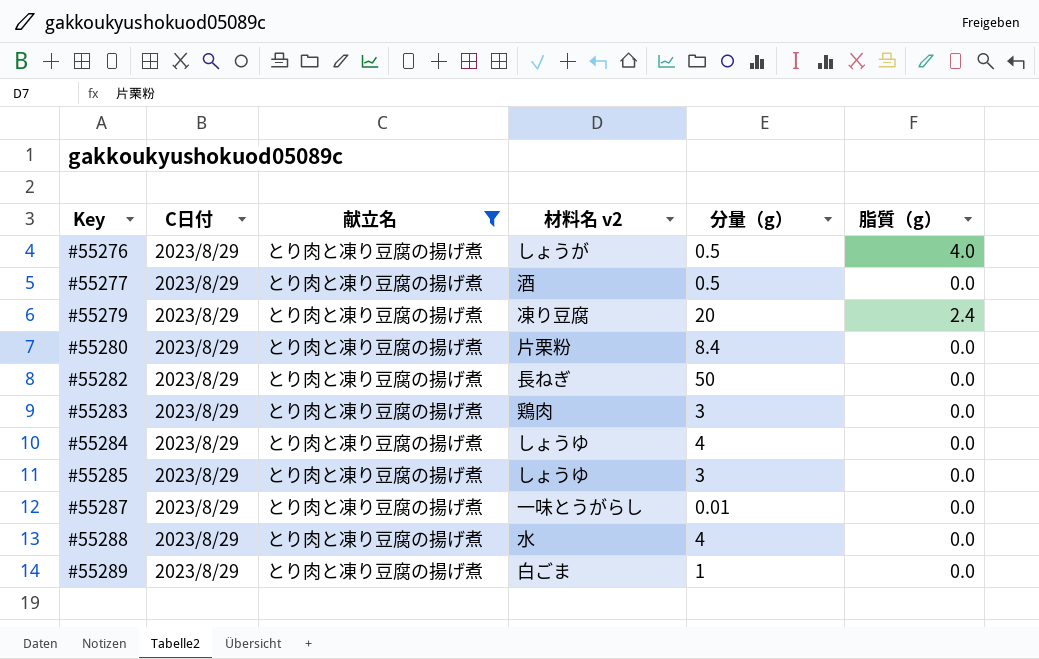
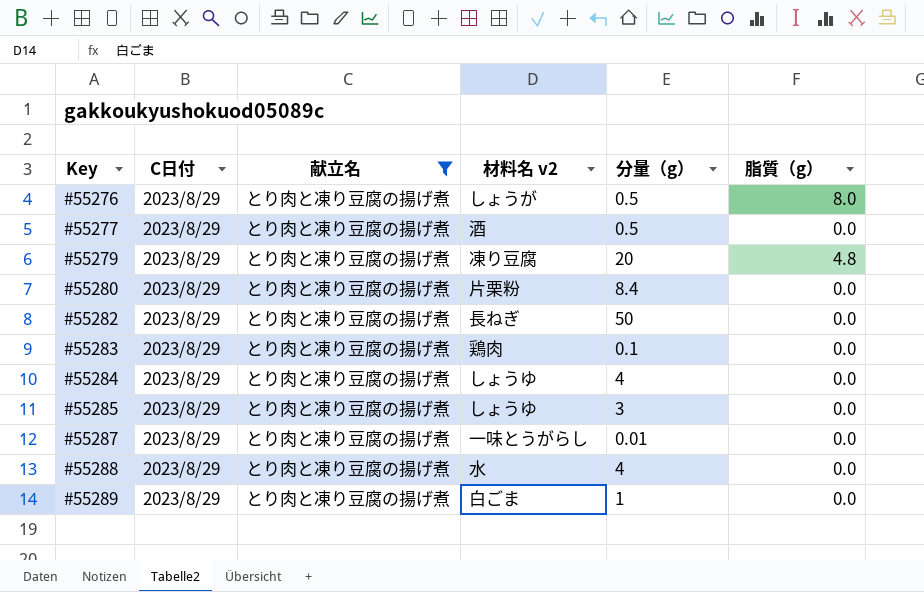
#55276 | 脂質（g）: 4.0 -> 8.0
#55279 | 脂質（g）: 2.4 -> 4.8
#55283 | 分量（g）: 3 -> 0.1

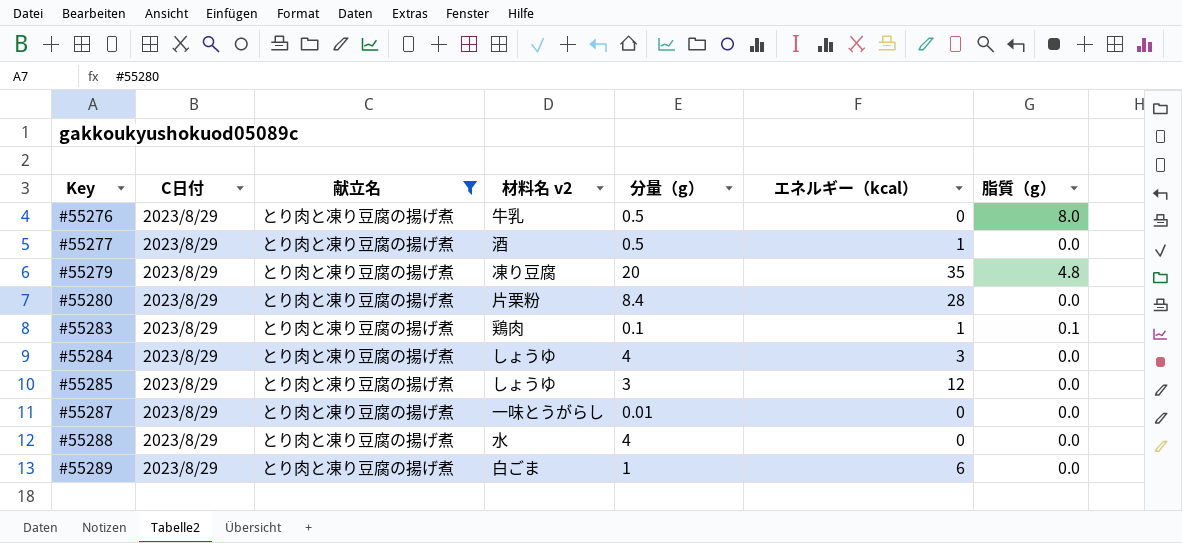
column エネルギー（kcal） | position: none -> 6
row #55282: 2023/8/29 | とり肉と凍り豆腐の揚げ煮 | 長ねぎ | 50 | 0.0 -> none
#55276 | 材料名 v2: しょうが -> 牛乳
#55283 | 脂質（g）: 0.0 -> 0.1

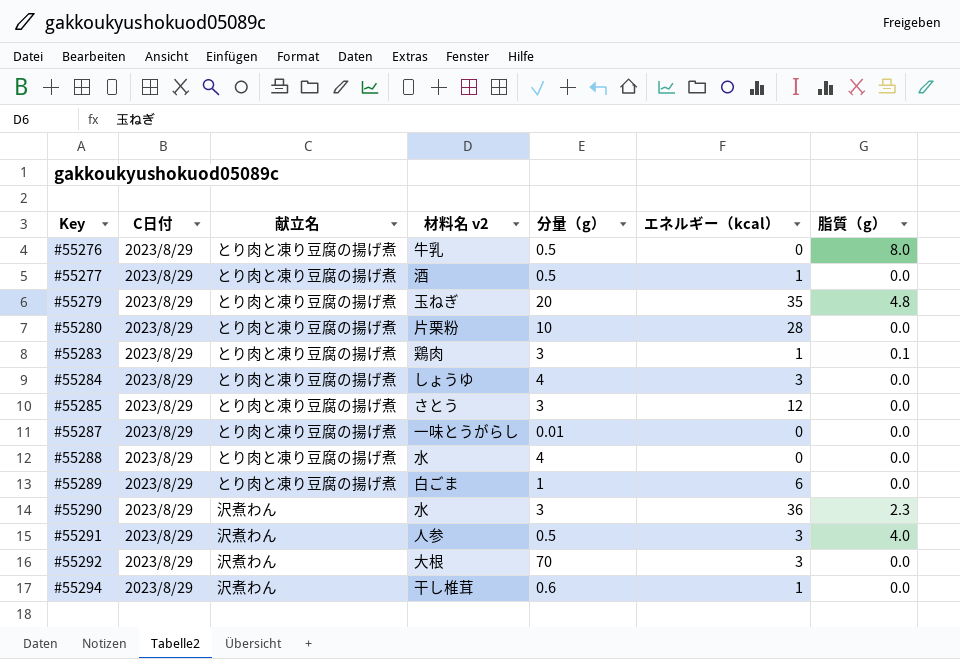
filter: 献立名 = とり肉と凍り豆腐の揚げ煮 -> none
#55279 | 材料名 v2: 凍り豆腐 -> 玉ねぎ
#55280 | 分量（g）: 8.4 -> 10
#55283 | 分量（g）: 0.1 -> 3
#55285 | 材料名 v2: しょうゆ -> さとう

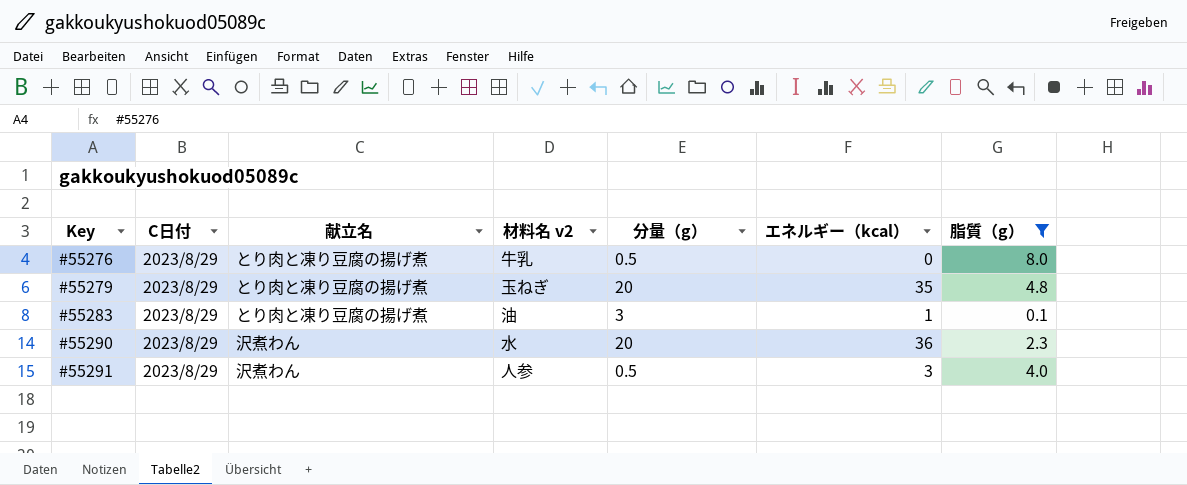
filter: none -> 脂質（g） != 0.0
#55283 | 材料名 v2: 鶏肉 -> 油
#55290 | 分量（g）: 3 -> 20

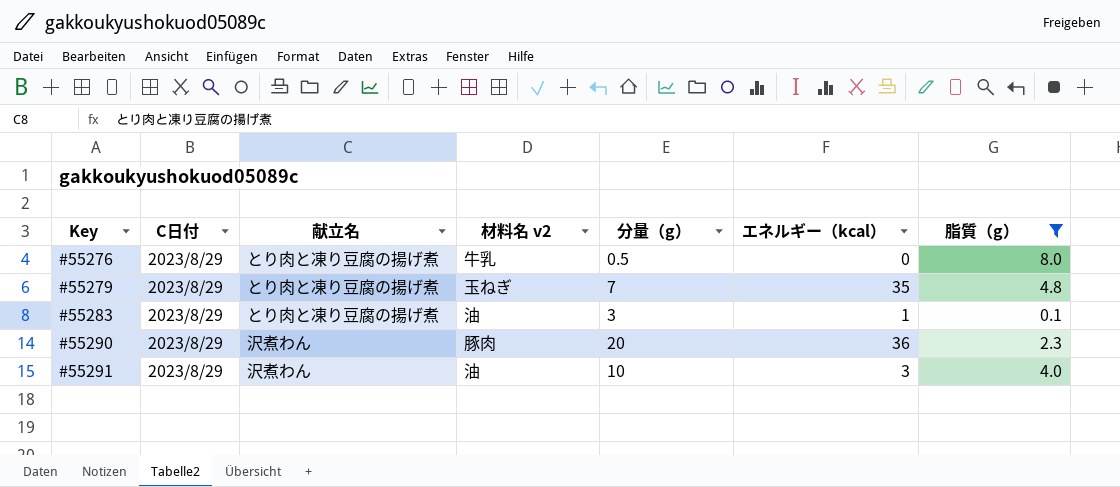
#55279 | 分量（g）: 20 -> 7
#55290 | 材料名 v2: 水 -> 豚肉
#55291 | 材料名 v2: 人参 -> 油
#55291 | 分量（g）: 0.5 -> 10

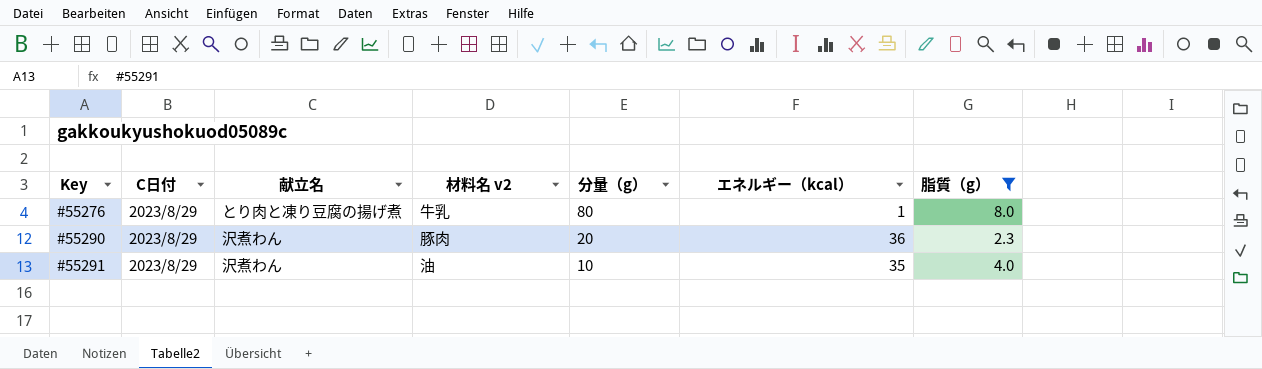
row #55279: 2023/8/29 | とり肉と凍り豆腐の揚げ煮 | 玉ねぎ | 7 | 35 | 4.8 -> none
row #55283: 2023/8/29 | とり肉と凍り豆腐の揚げ煮 | 油 | 3 | 1 | 0.1 -> none
#55276 | 分量（g）: 0.5 -> 80
#55276 | エネルギー（kcal）: 0 -> 1
#55291 | エネルギー（kcal）: 3 -> 35

